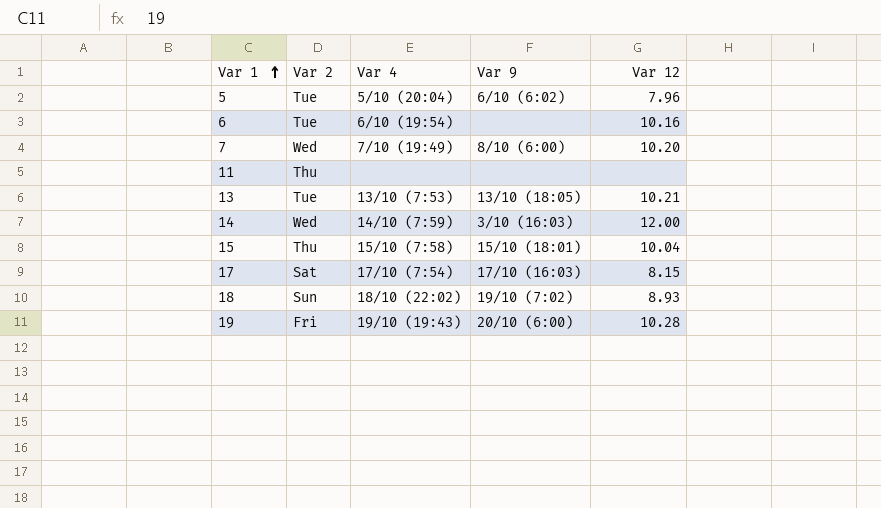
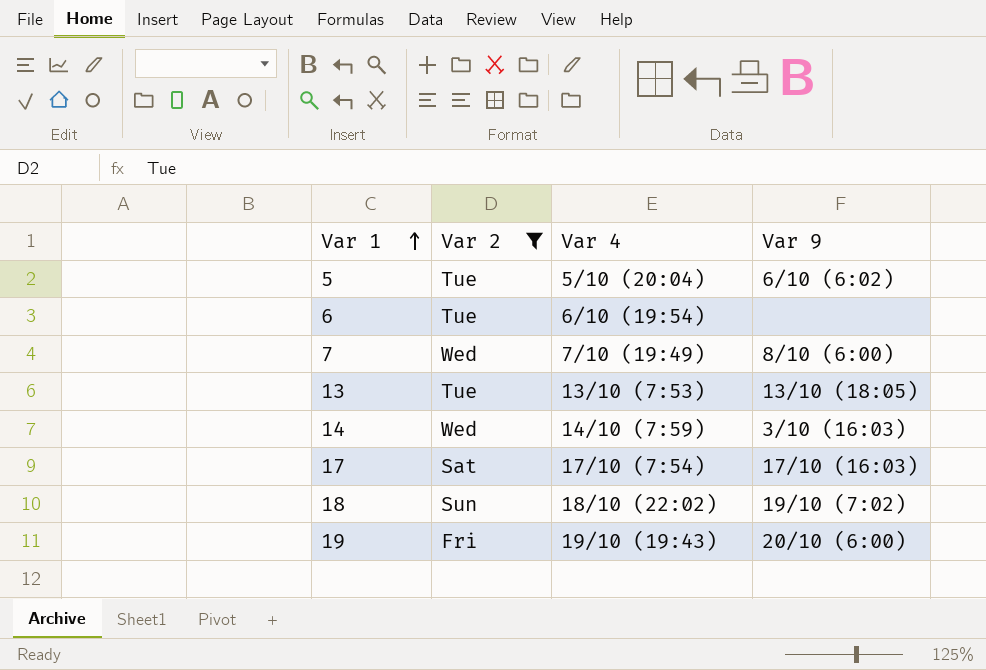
filter: none -> Var 2 != Thu
column Var 12 | position: 5 -> none

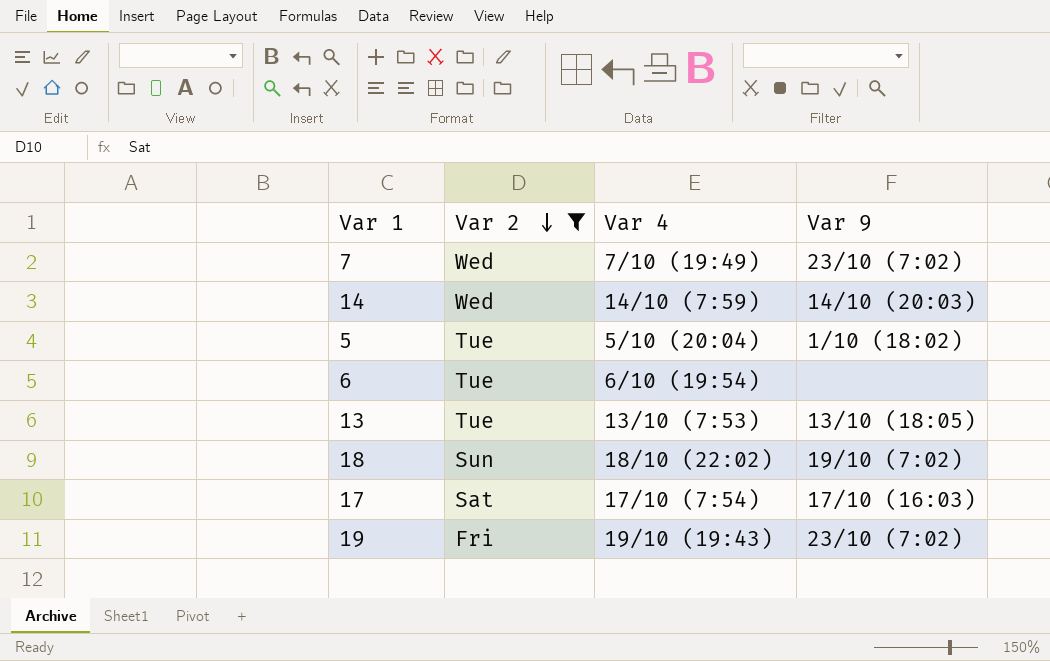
row order: Var 1 ascending -> Var 2 descending
7 | Var 9: 8/10 (6:00) -> 23/10 (7:02)
14 | Var 9: 3/10 (16:03) -> 14/10 (20:03)
5 | Var 9: 6/10 (6:02) -> 1/10 (18:02)
19 | Var 9: 20/10 (6:00) -> 23/10 (7:02)

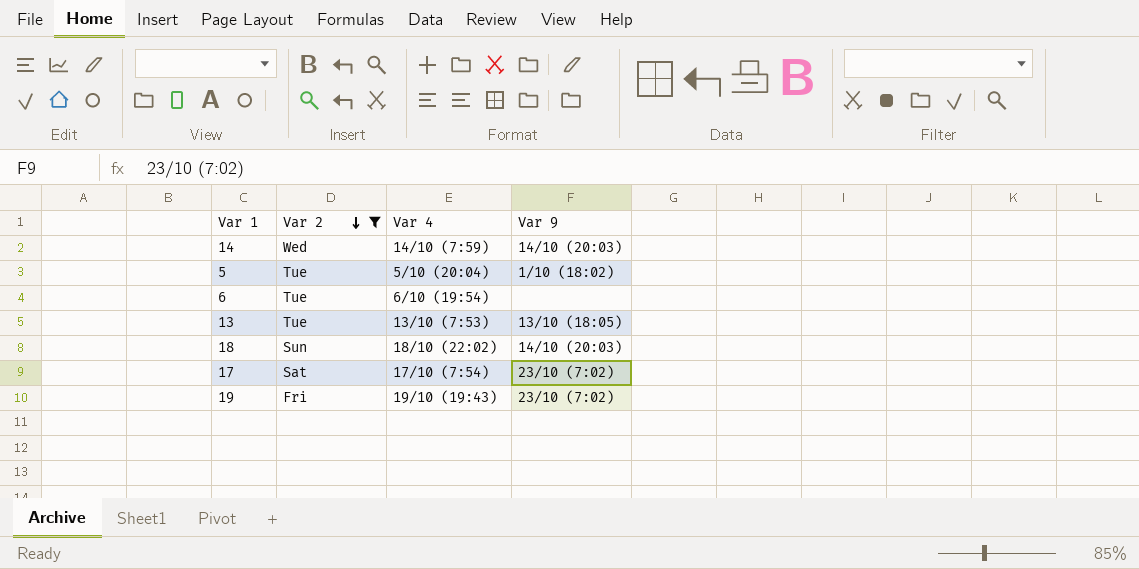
row 7: Wed | 7/10 (19:49) | 23/10 (7:02) -> none
18 | Var 9: 19/10 (7:02) -> 14/10 (20:03)
17 | Var 9: 17/10 (16:03) -> 23/10 (7:02)

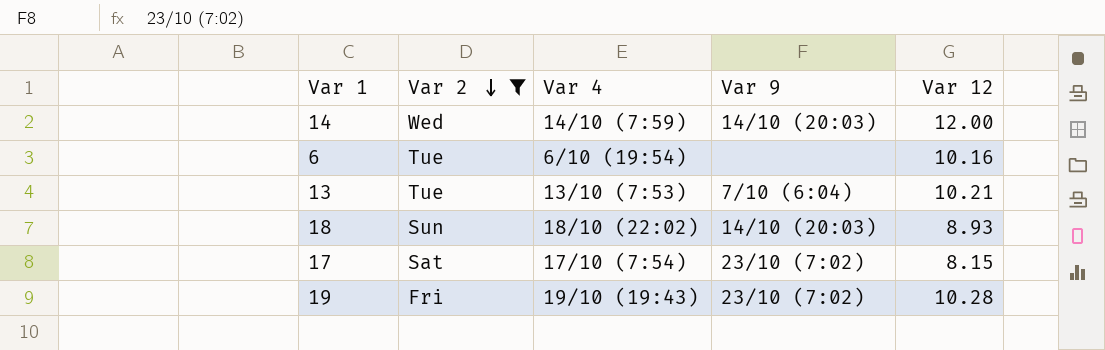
column Var 12 | position: none -> 5
row 5: Tue | 5/10 (20:04) | 1/10 (18:02) -> none
13 | Var 9: 13/10 (18:05) -> 7/10 (6:04)

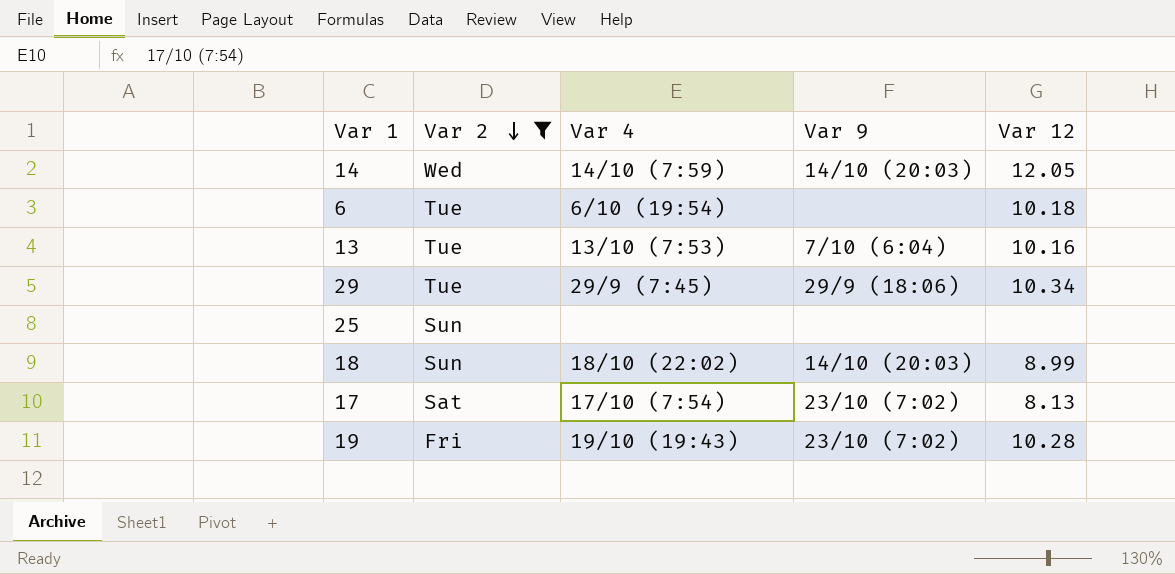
14 | Var 12: 12.00 -> 12.05
6 | Var 12: 10.16 -> 10.18
13 | Var 12: 10.21 -> 10.16
row 29: none -> Tue | 29/9 (7:45) | 29/9 (18:06) | 10.34
row 25: none -> Sun | none | none | none
18 | Var 12: 8.93 -> 8.99
17 | Var 12: 8.15 -> 8.13

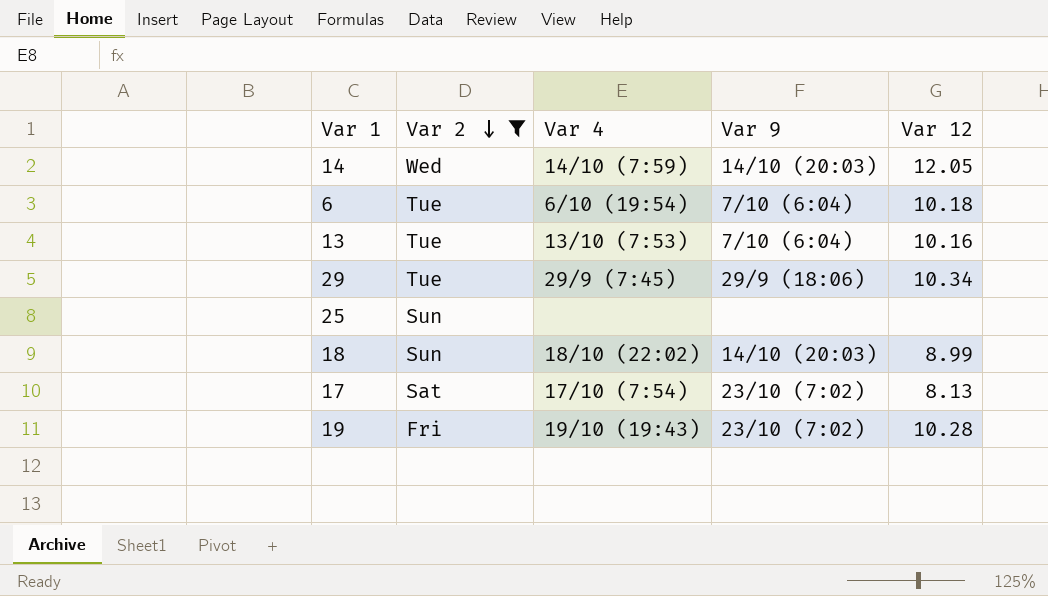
6 | Var 9: none -> 7/10 (6:04)

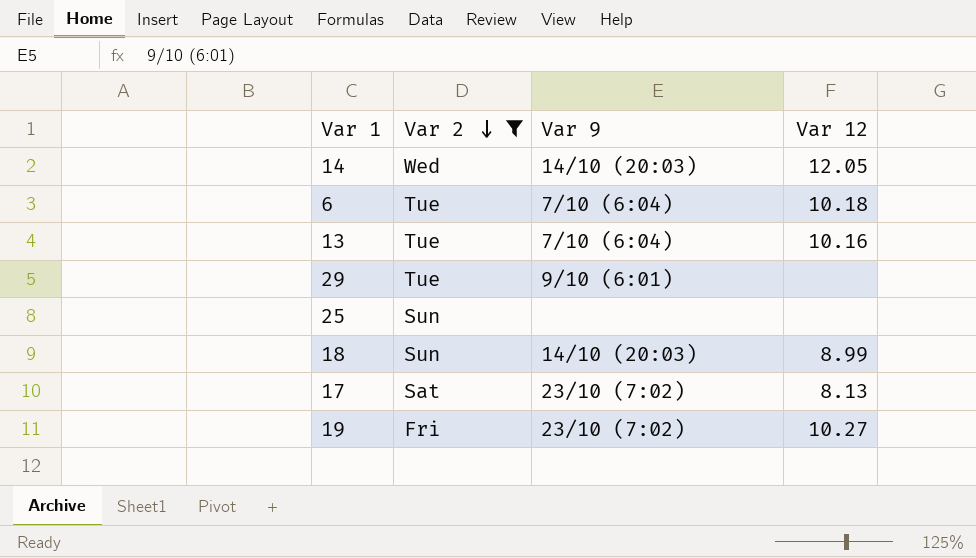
column Var 4 | position: 3 -> none
29 | Var 9: 29/9 (18:06) -> 9/10 (6:01)
29 | Var 12: 10.34 -> none
19 | Var 12: 10.28 -> 10.27

